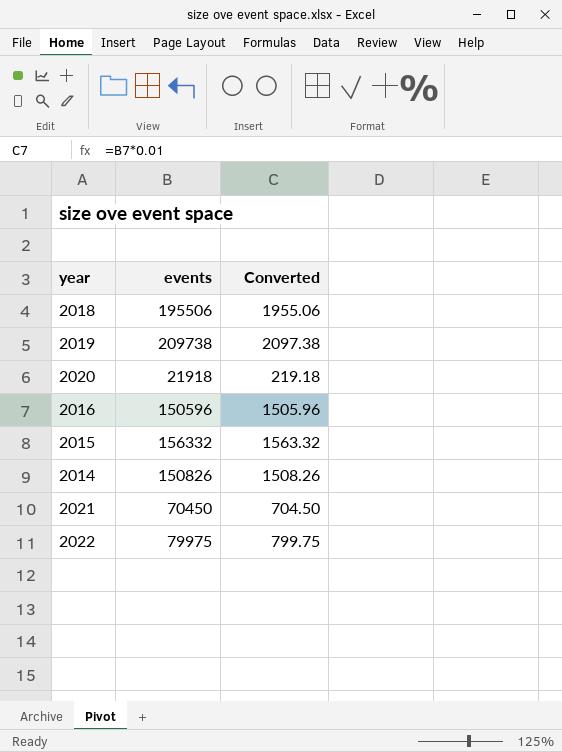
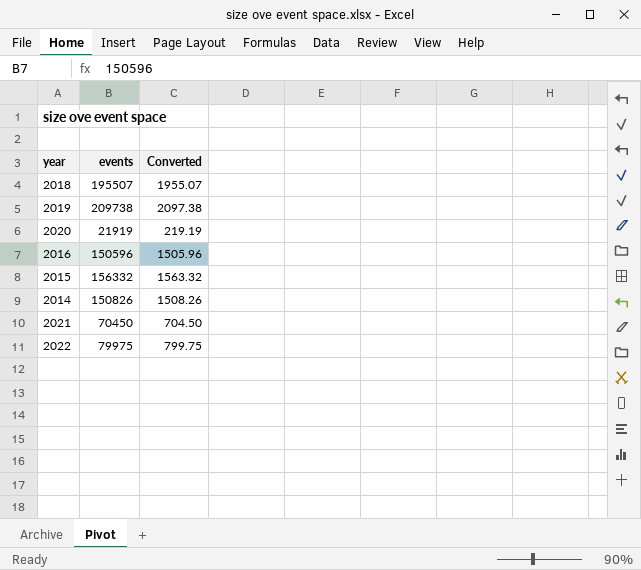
2018 | events: 195506 -> 195507
2018 | Converted: 1955.06 -> 1955.07
2020 | events: 21918 -> 21919
2020 | Converted: 219.18 -> 219.19

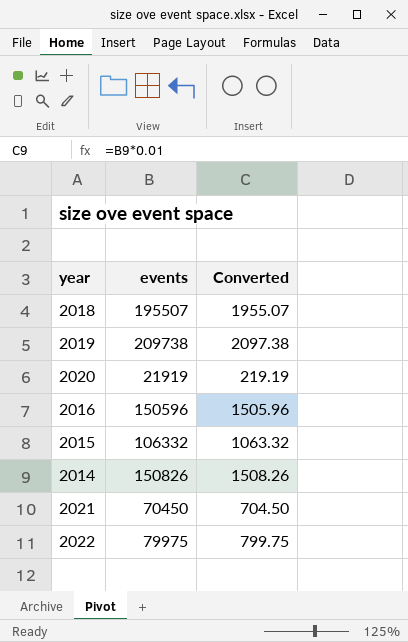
2015 | events: 156332 -> 106332
2015 | Converted: 1563.32 -> 1063.32

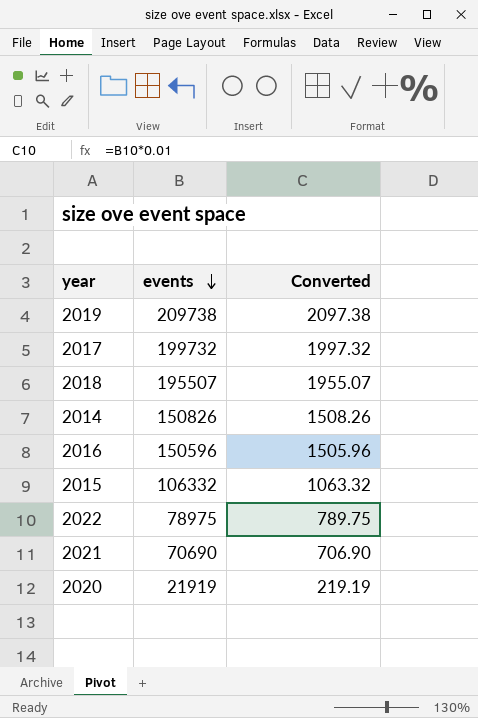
row order: none -> events descending
row 2017: none -> 199732 | 1997.32
2022 | events: 79975 -> 78975
2022 | Converted: 799.75 -> 789.75
2021 | events: 70450 -> 70690
2021 | Converted: 704.50 -> 706.90

